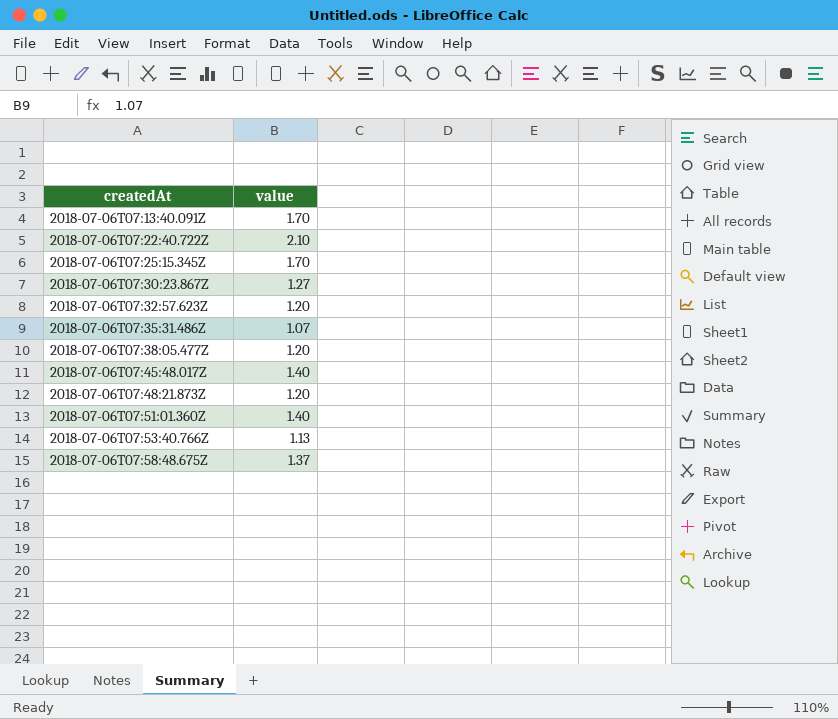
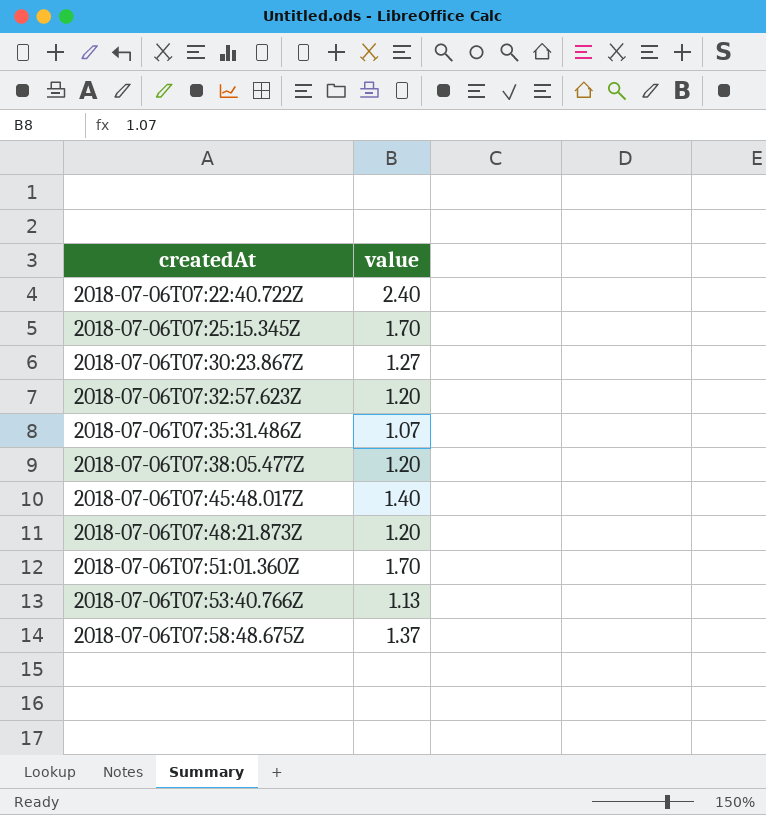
row 2018-07-06T07:13:40.091Z: 1.70 -> none
2018-07-06T07:22:40.722Z | value: 2.10 -> 2.40
2018-07-06T07:51:01.360Z | value: 1.40 -> 1.70

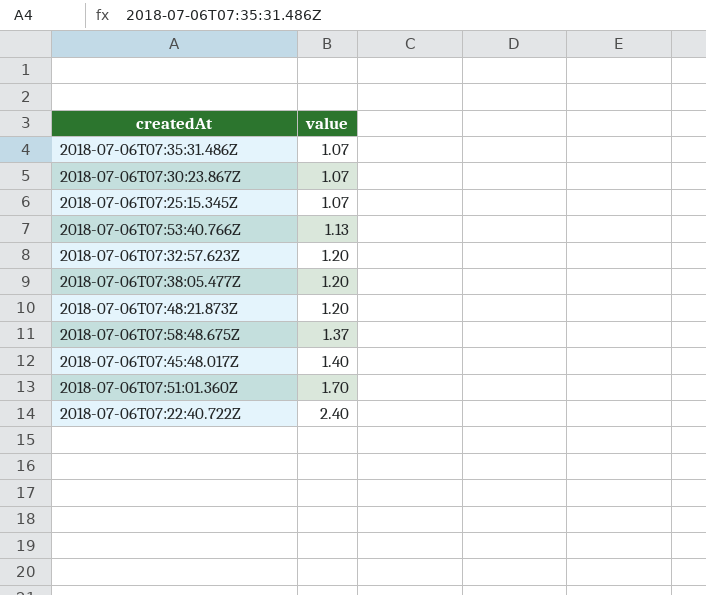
row order: createdAt ascending -> value ascending
2018-07-06T07:30:23.867Z | value: 1.27 -> 1.07
2018-07-06T07:25:15.345Z | value: 1.70 -> 1.07

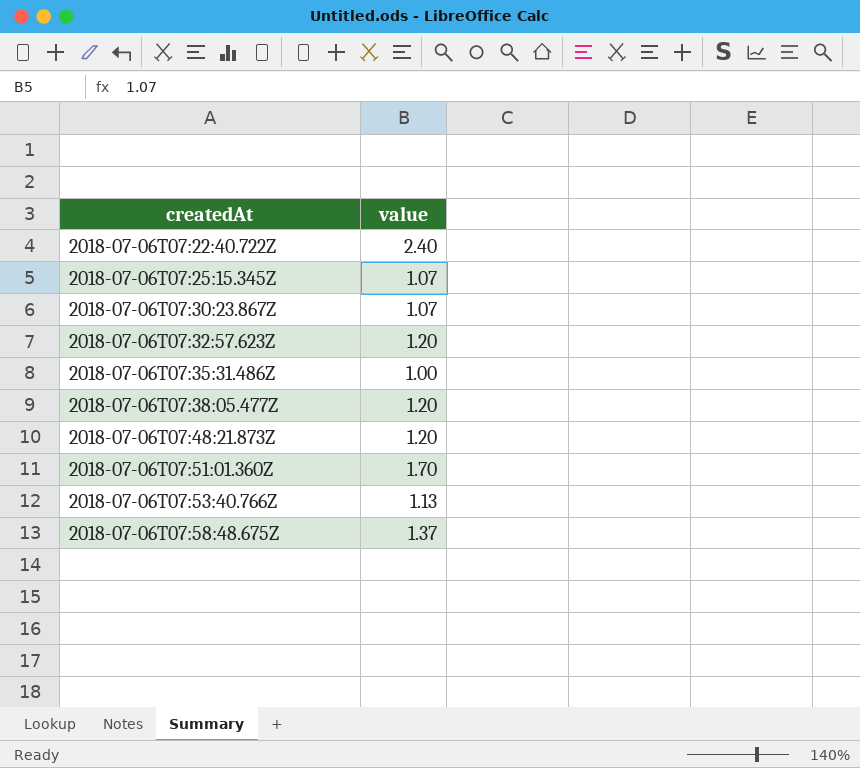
row order: value ascending -> createdAt ascending
row 2018-07-06T07:45:48.017Z: 1.40 -> none
2018-07-06T07:35:31.486Z | value: 1.07 -> 1.00

